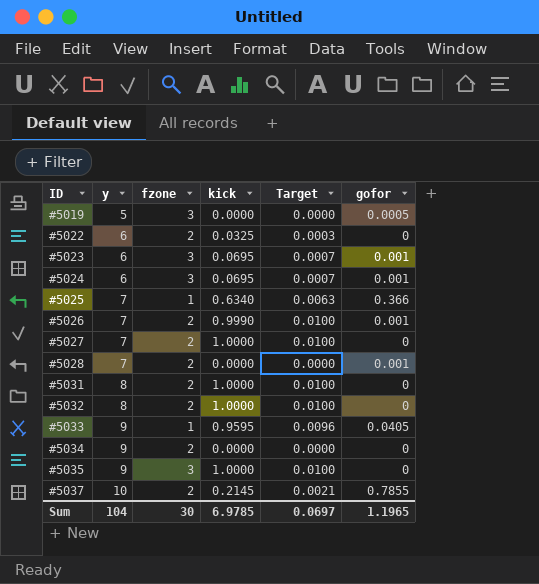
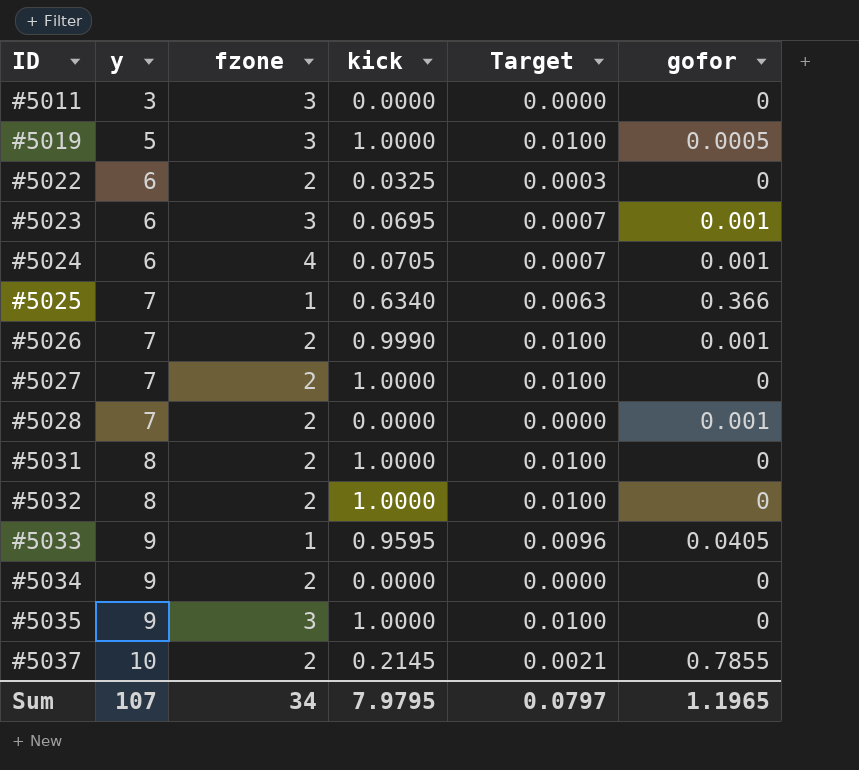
row #5011: none -> 3 | 3 | 0.0000 | 0.0000 | 0
#5019 | kick: 0.0000 -> 1.0000
#5019 | Target: 0.0000 -> 0.0100
#5024 | fzone: 3 -> 4
#5024 | kick: 0.0695 -> 0.0705
Sum | y: 104 -> 107
Sum | fzone: 30 -> 34
Sum | kick: 6.9785 -> 7.9795
Sum | Target: 0.0697 -> 0.0797

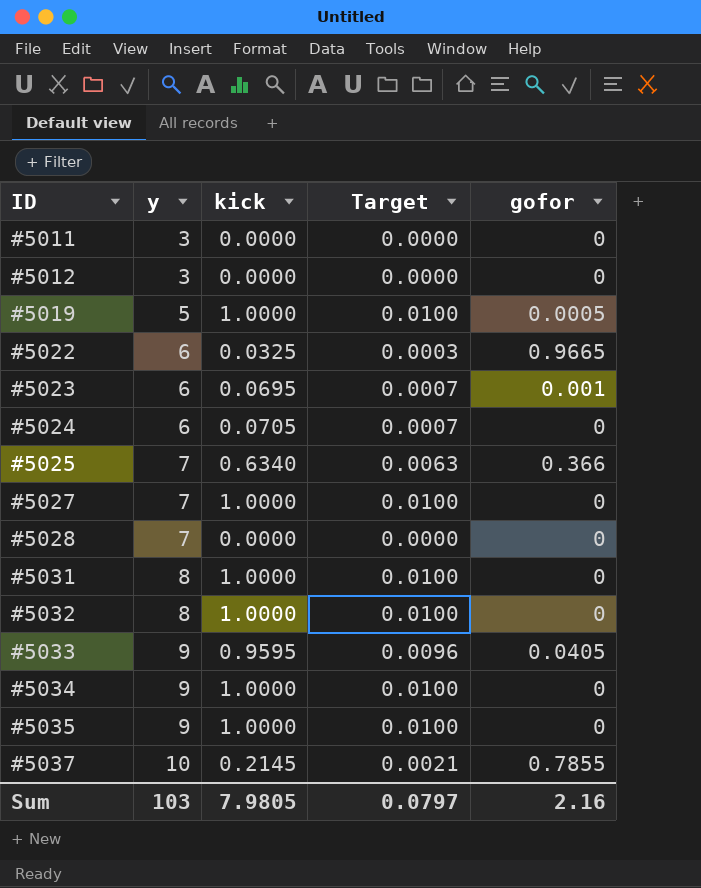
column fzone | position: 3 -> none
row #5026: 7 | 2 | 0.9990 | 0.0100 | 0.001 -> none
row #5012: none -> 3 | 0.0000 | 0.0000 | 0
#5022 | gofor: 0 -> 0.9665
#5024 | gofor: 0.001 -> 0
#5028 | gofor: 0.001 -> 0
#5034 | kick: 0.0000 -> 1.0000
#5034 | Target: 0.0000 -> 0.0100
Sum | y: 107 -> 103
Sum | kick: 7.9795 -> 7.9805
Sum | gofor: 1.1965 -> 2.16

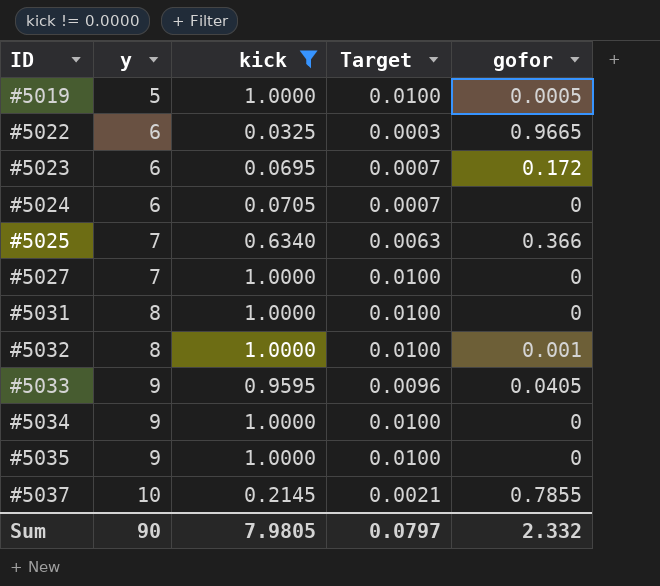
filter: none -> kick != 0.0000
#5023 | gofor: 0.001 -> 0.172
#5032 | gofor: 0 -> 0.001
Sum | y: 103 -> 90
Sum | gofor: 2.16 -> 2.332

